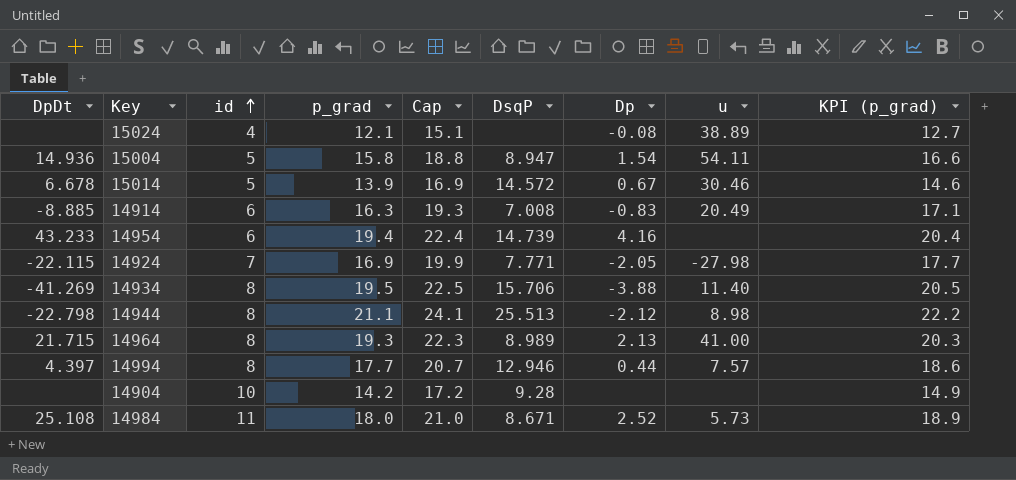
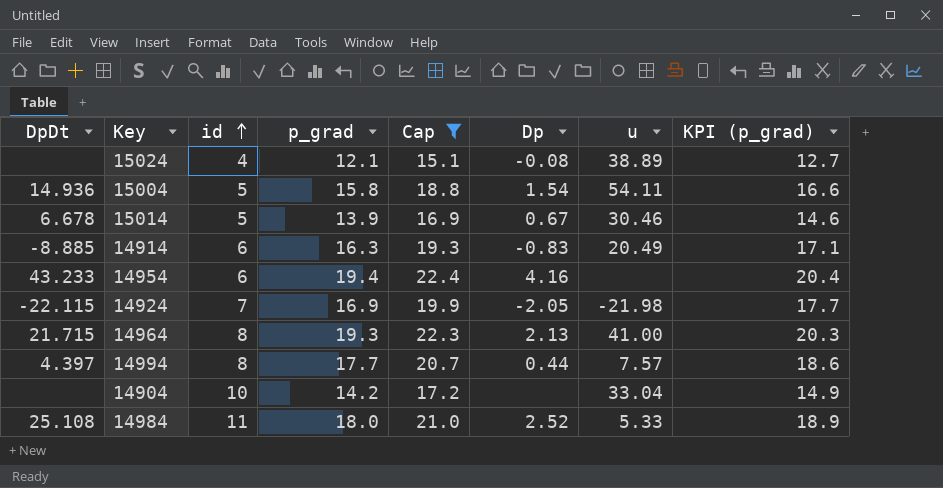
filter: none -> Cap <= 22.4
column DsqP | position: 6 -> none
14924 | u: -27.98 -> -21.98
14904 | u: none -> 33.04
14984 | u: 5.73 -> 5.33

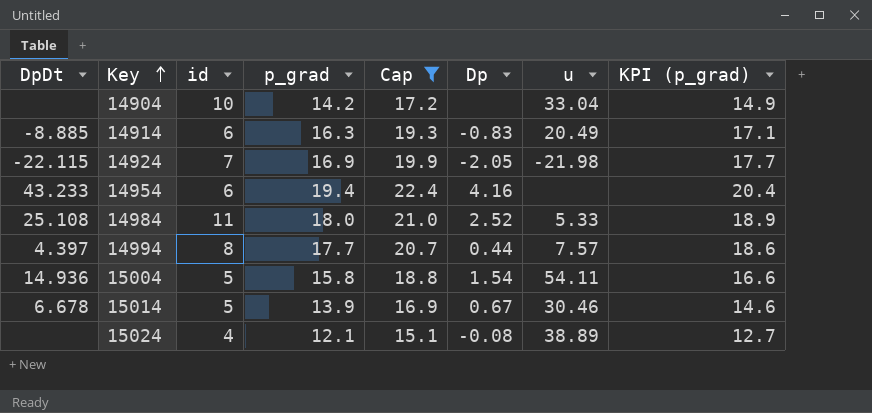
row order: id ascending -> Key ascending
row 14964: 21.715 | 8 | 19.3 | 22.3 | 2.13 | 41.00 | 20.3 -> none

